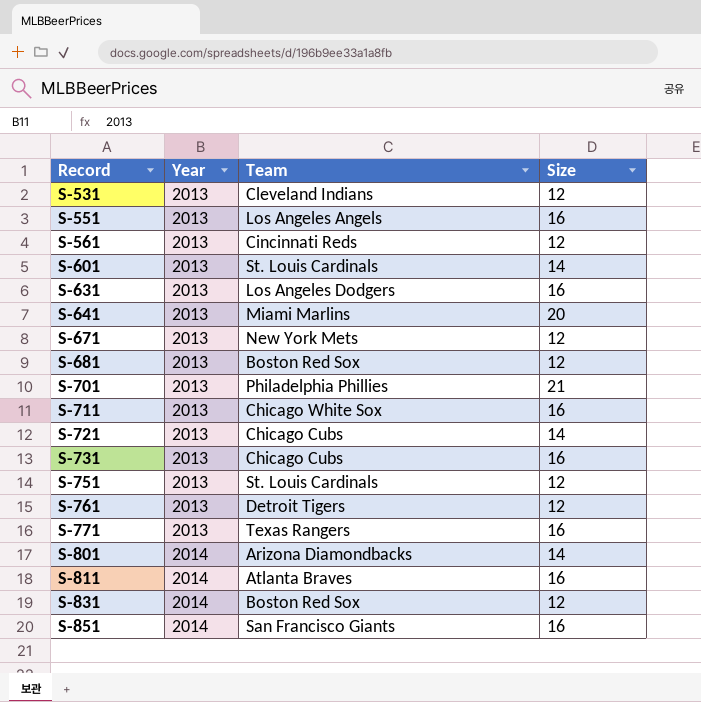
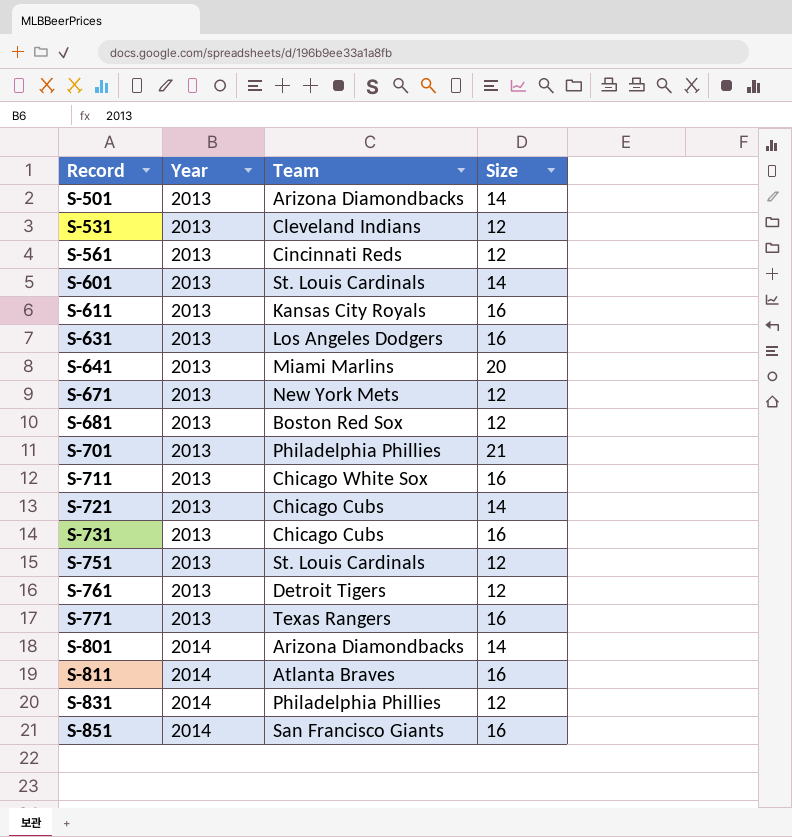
row S-551: 2013 | Los Angeles Angels | 16 -> none
row S-501: none -> 2013 | Arizona Diamondbacks | 14
row S-611: none -> 2013 | Kansas City Royals | 16
S-831 | Team: Boston Red Sox -> Philadelphia Phillies

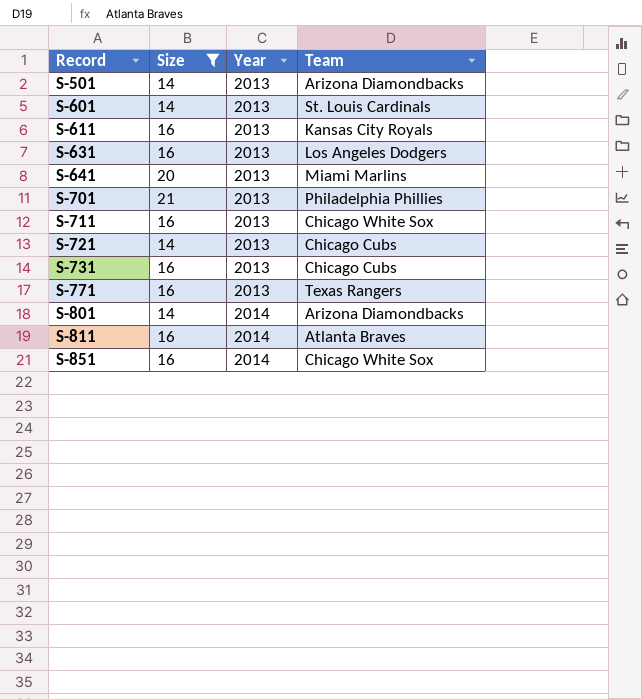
filter: none -> Size != 12
column Size | position: 4 -> 2
S-851 | Team: San Francisco Giants -> Chicago White Sox

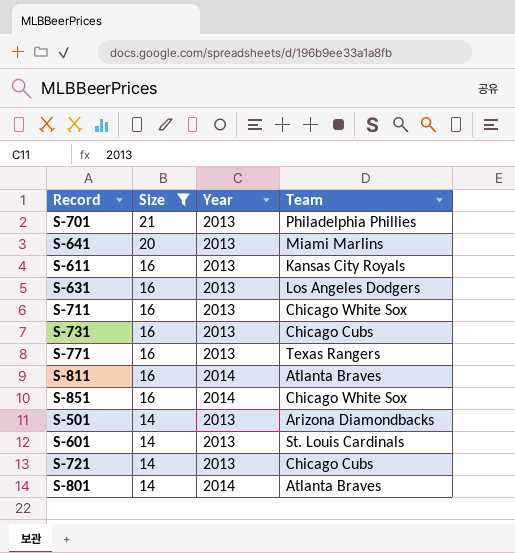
row order: Record ascending -> Size descending
S-801 | Team: Arizona Diamondbacks -> Atlanta Braves

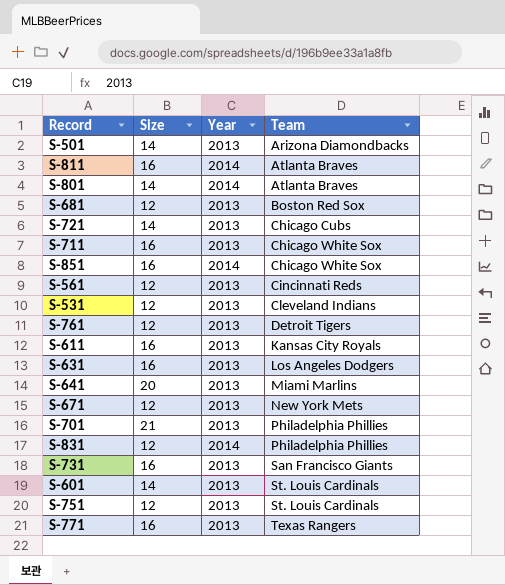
filter: Size != 12 -> none
row order: Size descending -> Team ascending
S-731 | Team: Chicago Cubs -> San Francisco Giants

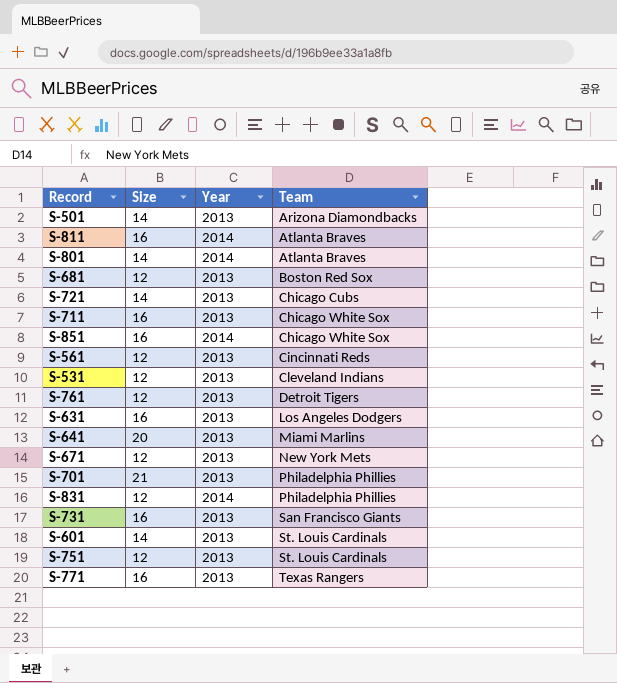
row S-611: 16 | 2013 | Kansas City Royals -> none

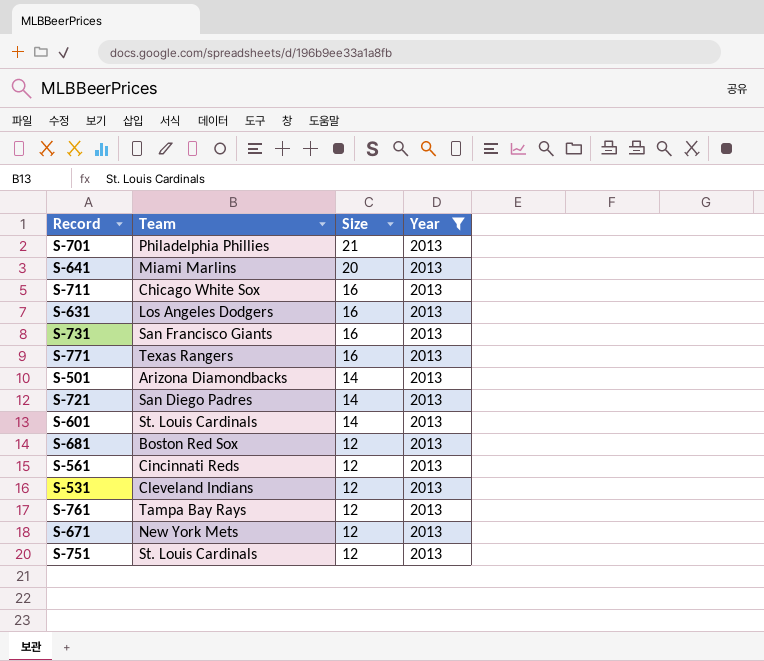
filter: none -> Year = 2013
row order: Team ascending -> Size descending
column Team | position: 4 -> 2
S-721 | Team: Chicago Cubs -> San Diego Padres
S-761 | Team: Detroit Tigers -> Tampa Bay Rays

